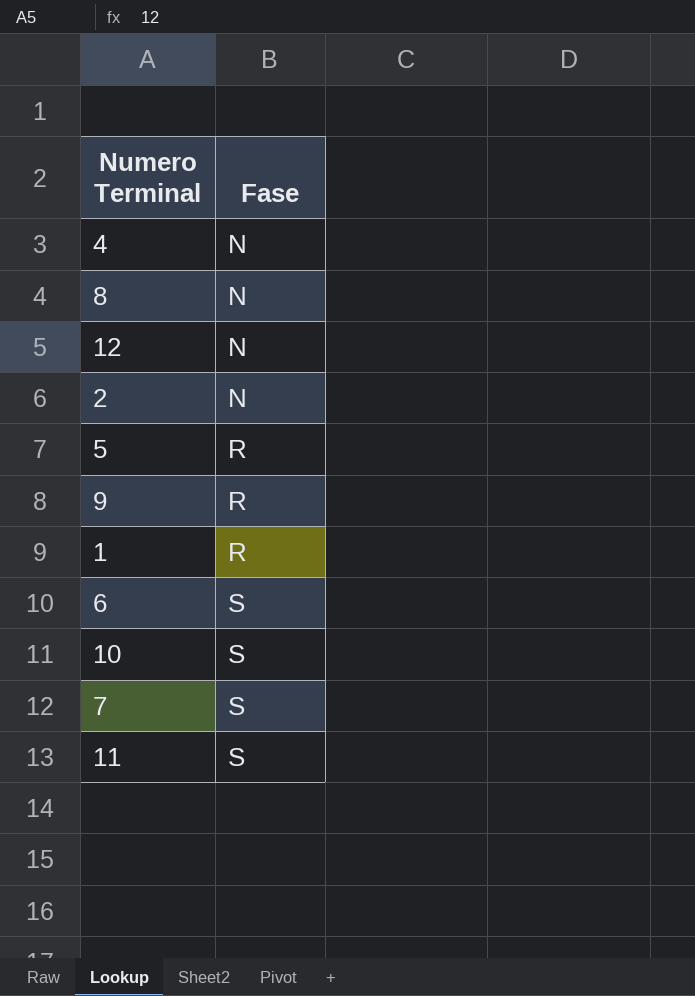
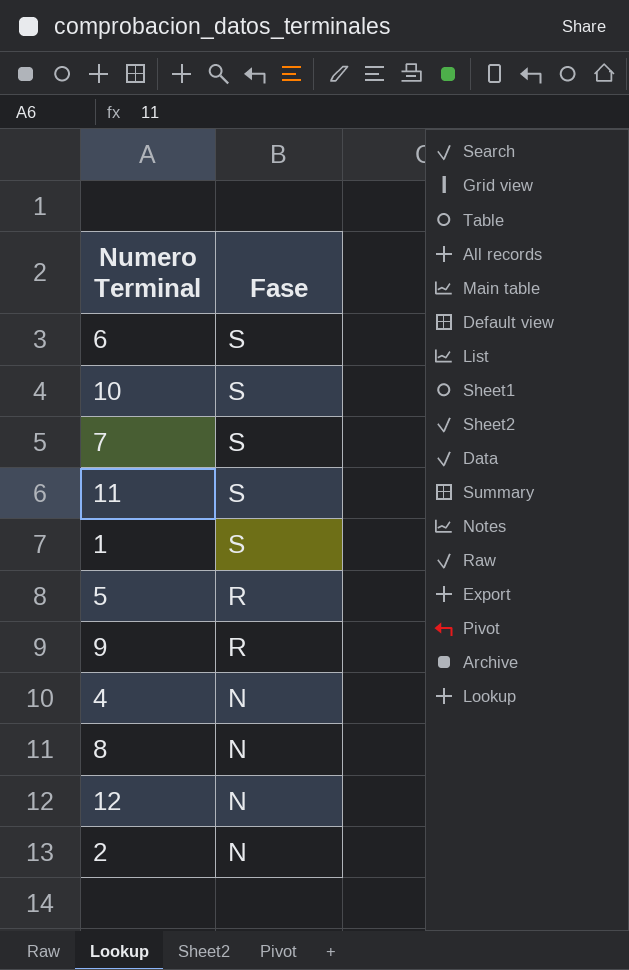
row order: Fase ascending -> Fase descending
1 | Fase: R -> S

